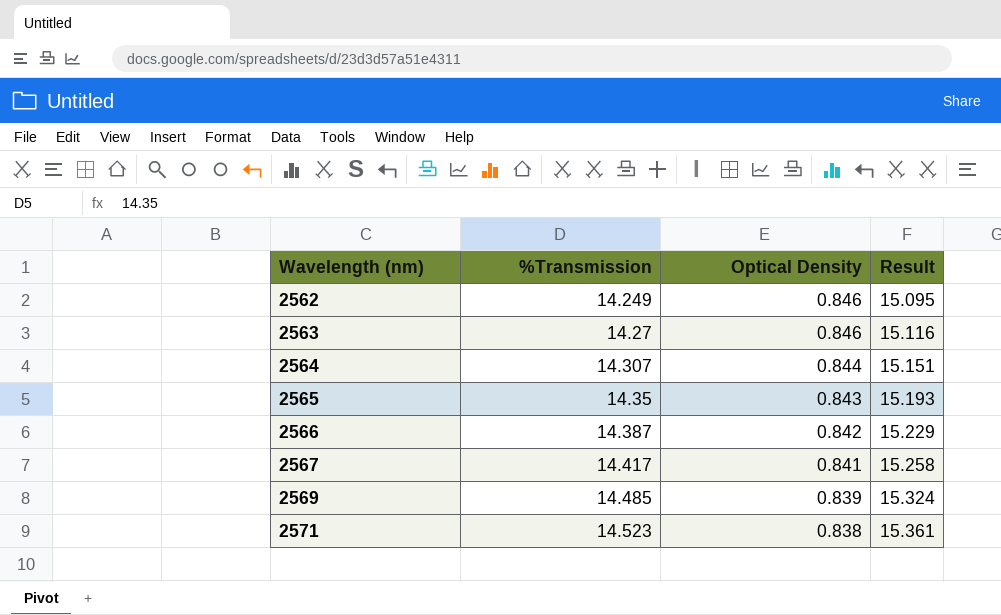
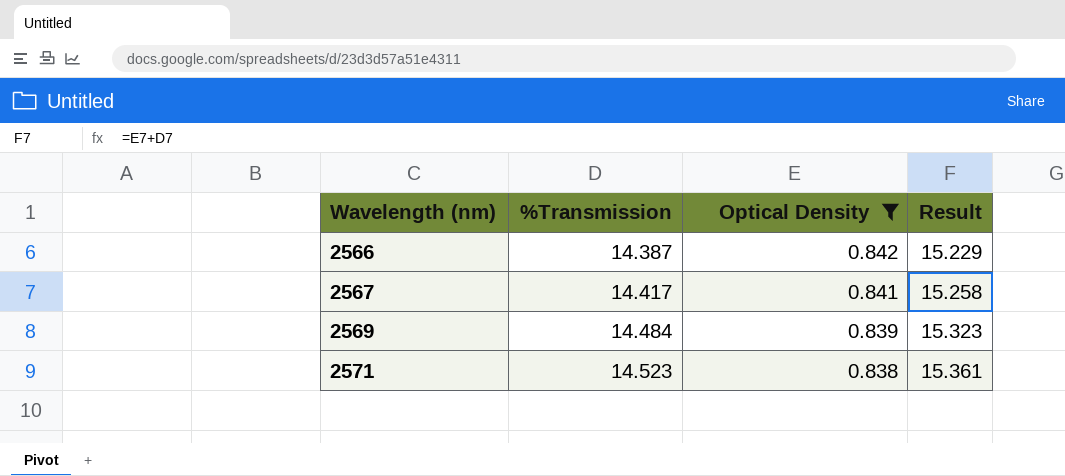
filter: none -> Optical Density <= 0.842
2569 | %Transmission: 14.485 -> 14.484
2569 | Result: 15.324 -> 15.323

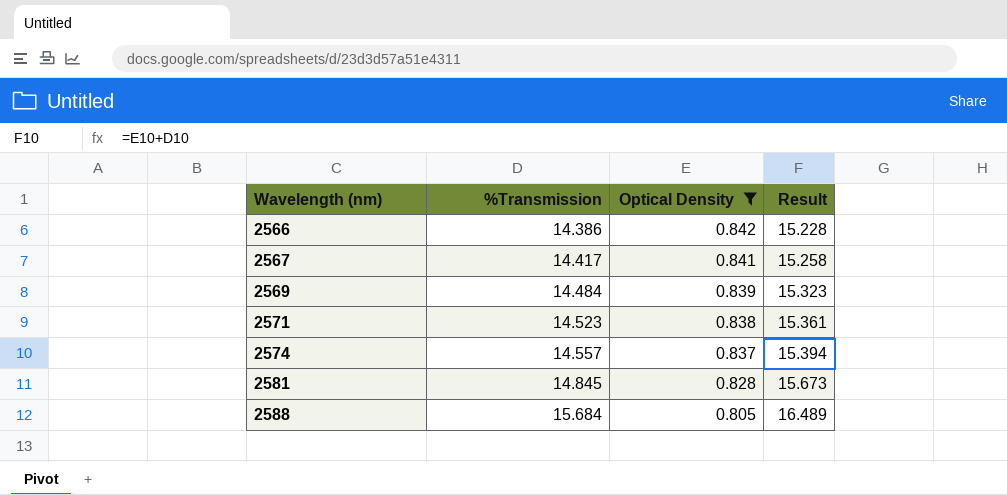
2566 | %Transmission: 14.387 -> 14.386
2566 | Result: 15.229 -> 15.228
row 2574: none -> 14.557 | 0.837 | 15.394
row 2581: none -> 14.845 | 0.828 | 15.673
row 2588: none -> 15.684 | 0.805 | 16.489

